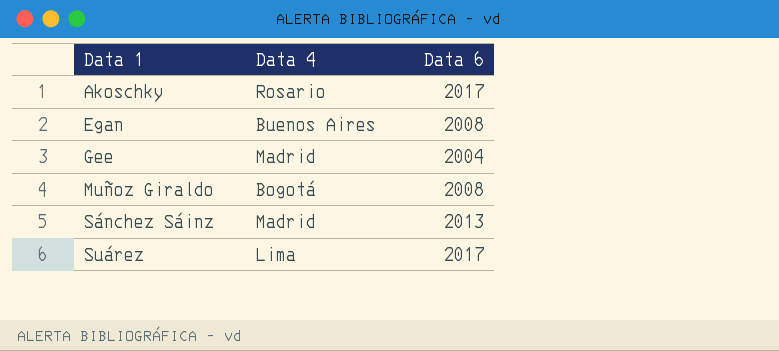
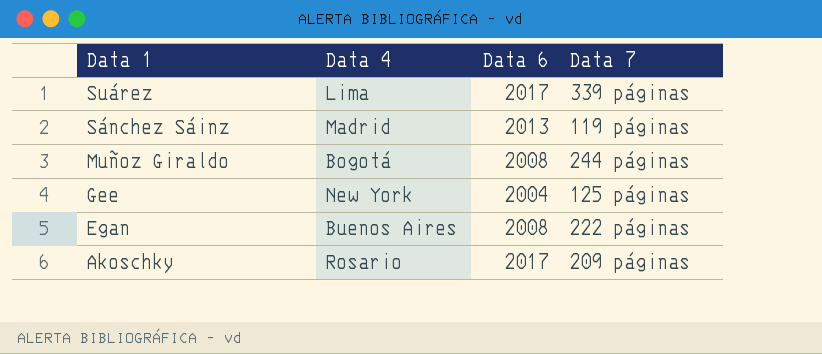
row order: Data 1 ascending -> Data 1 descending
column Data 7 | position: none -> 4
Gee | Data 4: Madrid -> New York

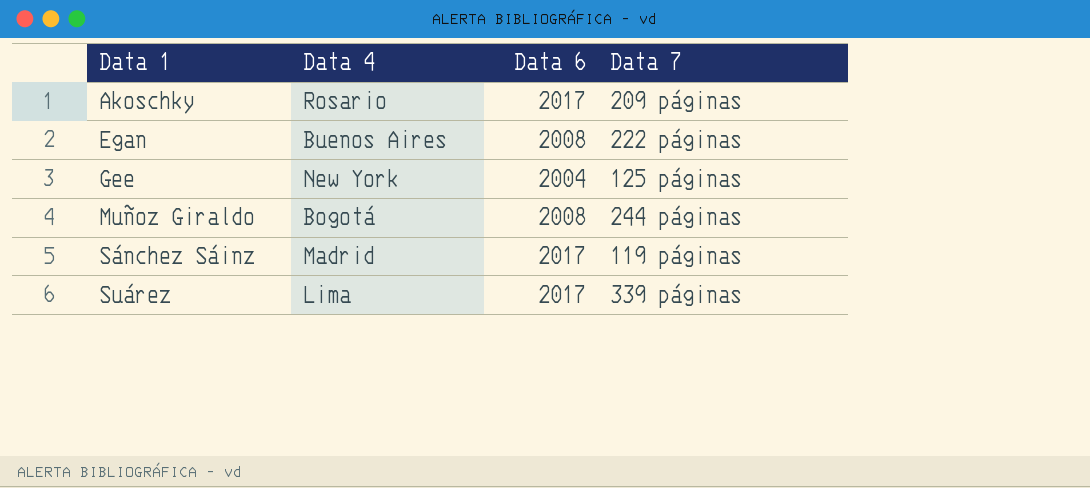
row order: Data 1 descending -> Data 1 ascending
Sánchez Sáinz | Data 6: 2013 -> 2017

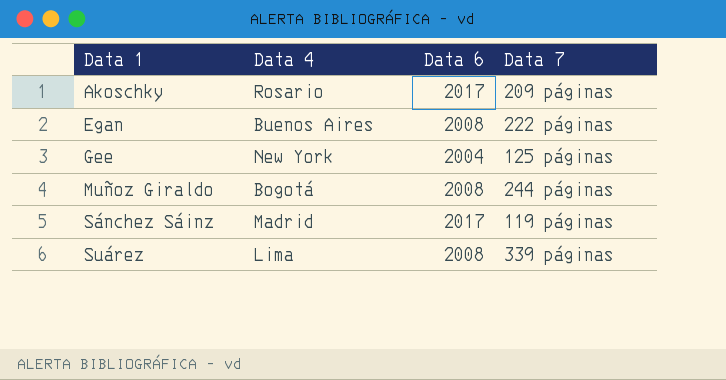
Suárez | Data 6: 2017 -> 2008

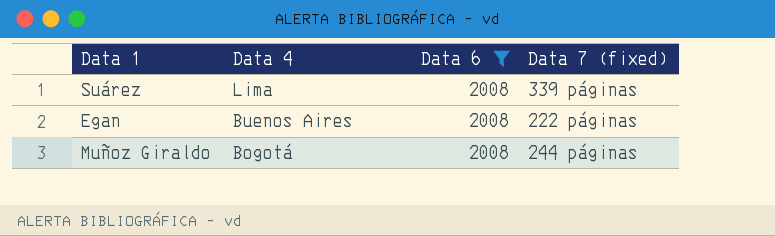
filter: none -> Data 6 = 2008
row order: Data 1 ascending -> Data 4 descending
column name: Data 7 -> Data 7 (fixed)

